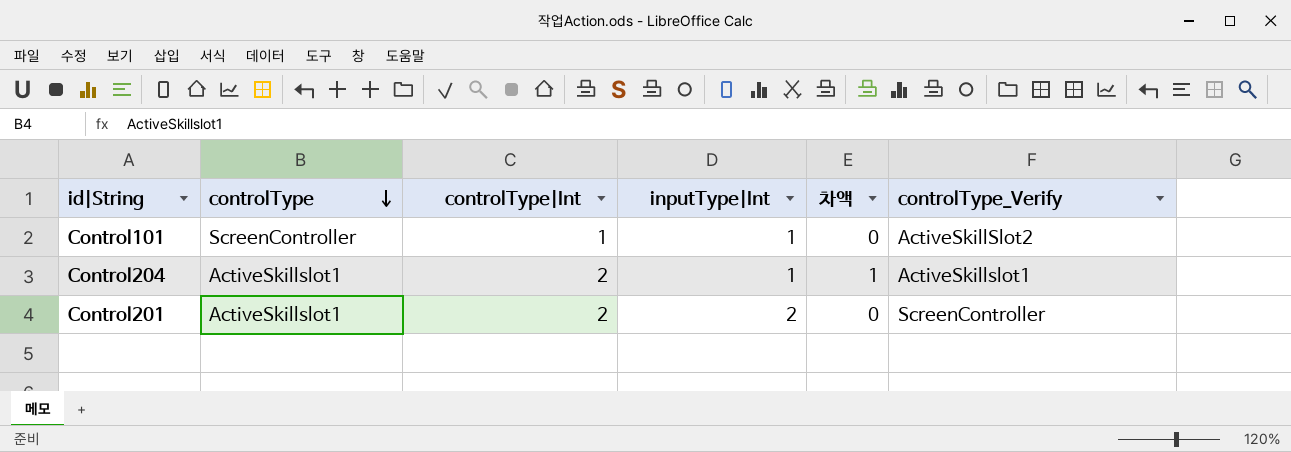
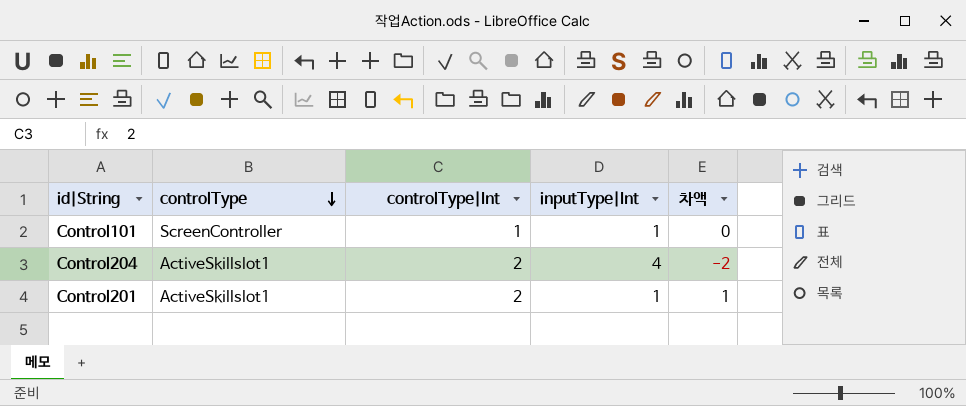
column controlType_Verify | position: 6 -> none
Control204 | inputType|Int: 1 -> 4
Control204 | 차액: 1 -> -2
Control201 | inputType|Int: 2 -> 1
Control201 | 차액: 0 -> 1

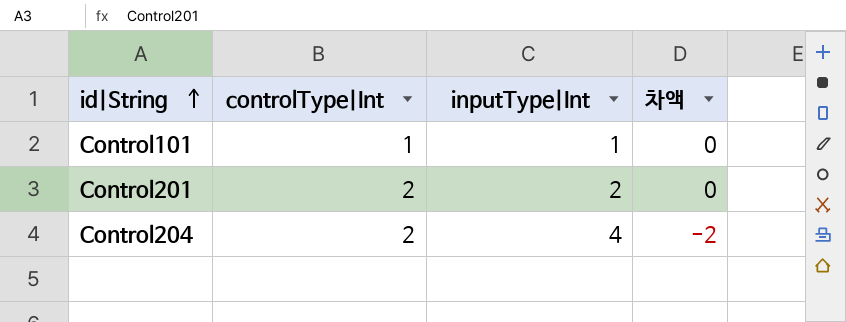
row order: controlType descending -> id|String ascending
column controlType | position: 2 -> none
Control201 | inputType|Int: 1 -> 2
Control201 | 차액: 1 -> 0

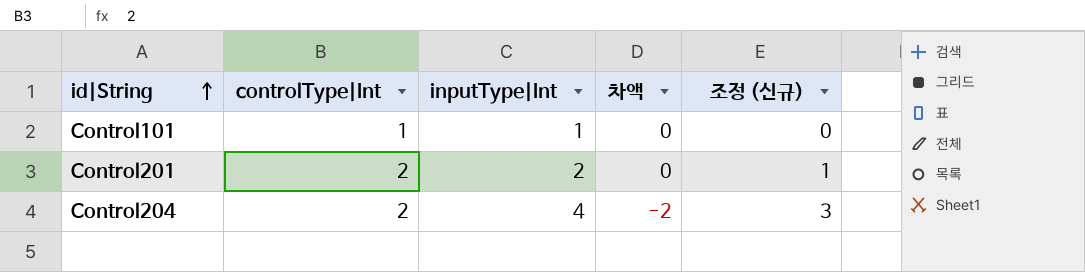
column 조정 (신규) | formula: none -> [inputType|Int] - 1

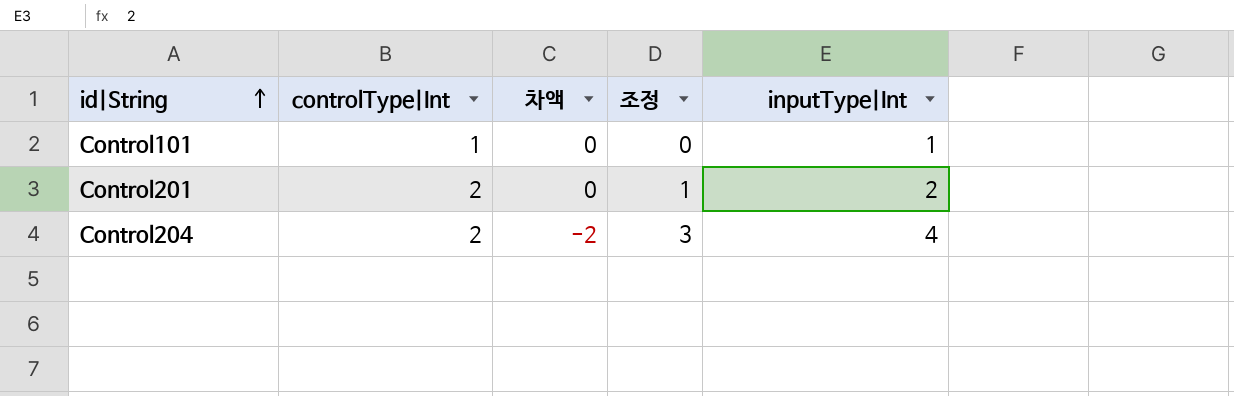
column name: 조정 (신규) -> 조정
column inputType|Int | position: 3 -> 5

